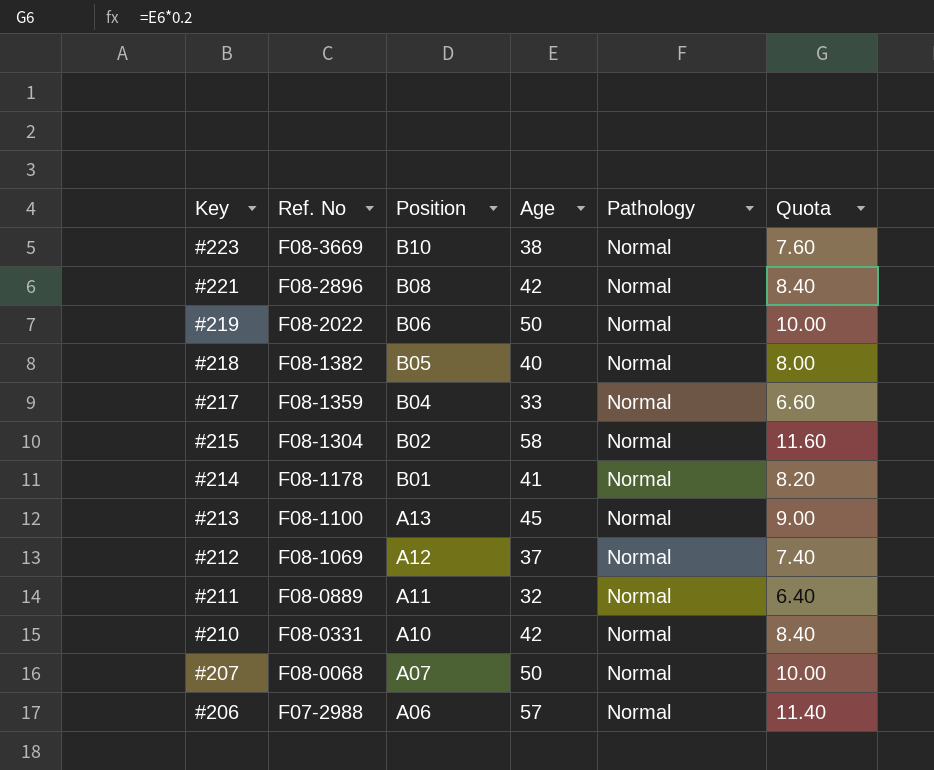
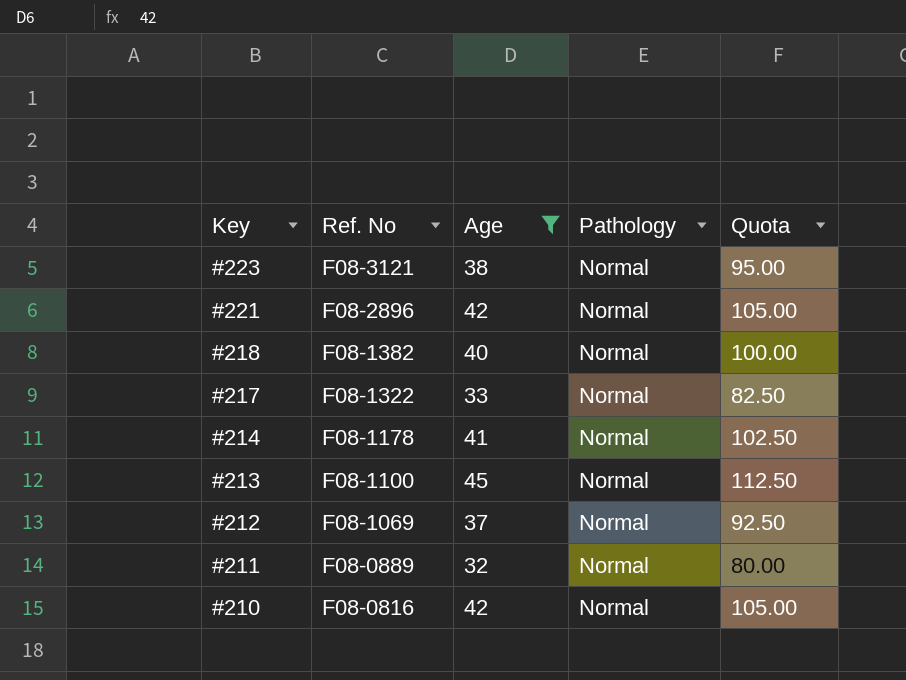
filter: none -> Age <= 45
column Position | position: 3 -> none
column Quota | formula: [Age] * 0.2 -> [Age] * 2.5
#223 | Ref. No: F08-3669 -> F08-3121
#217 | Ref. No: F08-1359 -> F08-1322
#210 | Ref. No: F08-0331 -> F08-0816

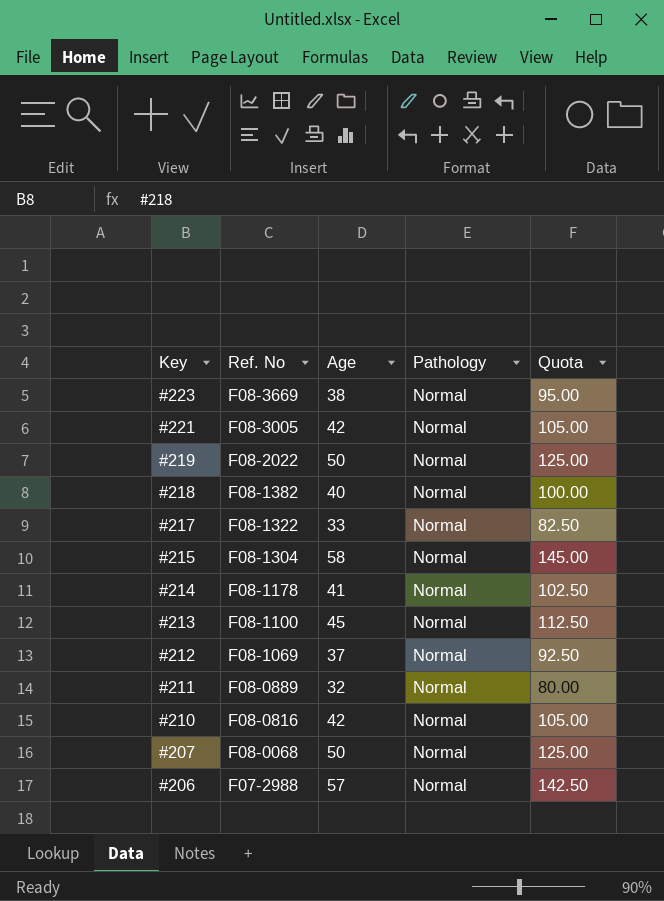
filter: Age <= 45 -> none
#223 | Ref. No: F08-3121 -> F08-3669
#221 | Ref. No: F08-2896 -> F08-3005

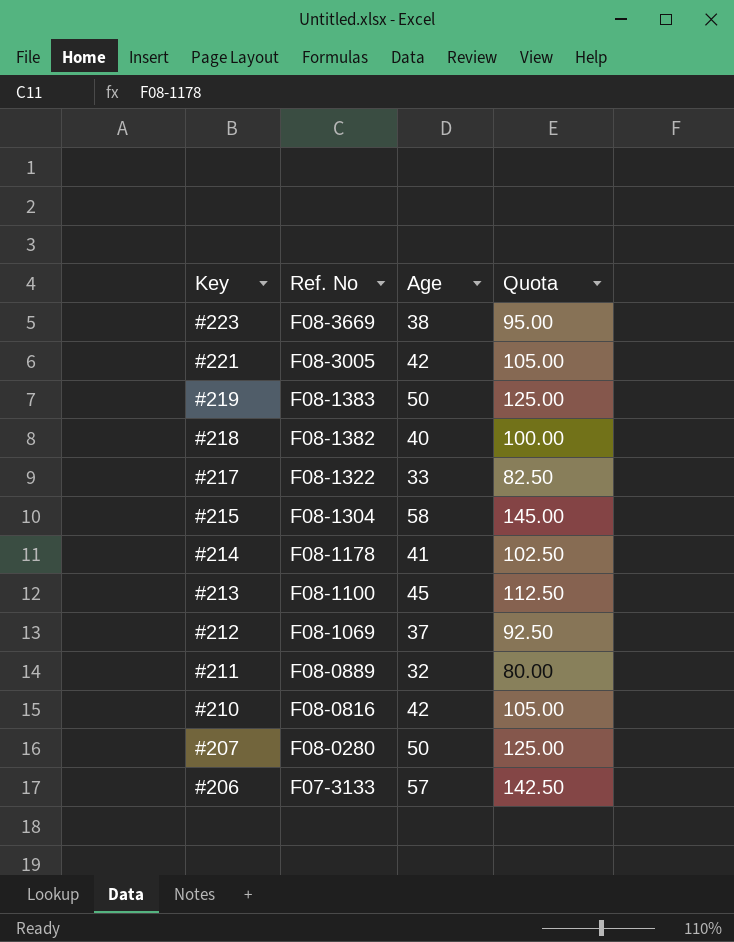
column Pathology | position: 4 -> none
#219 | Ref. No: F08-2022 -> F08-1383
#207 | Ref. No: F08-0068 -> F08-0280
#206 | Ref. No: F07-2988 -> F07-3133

